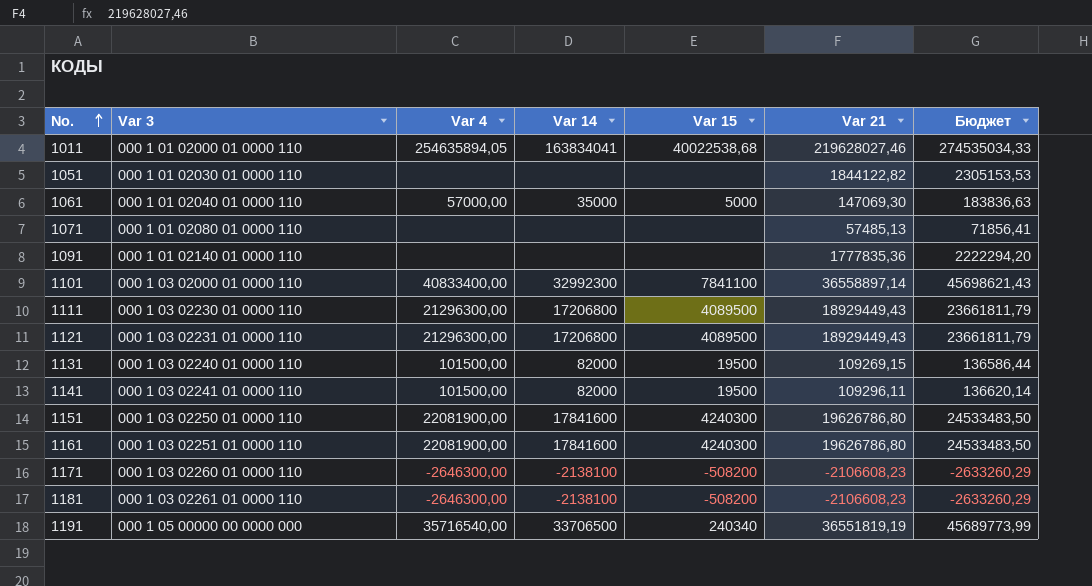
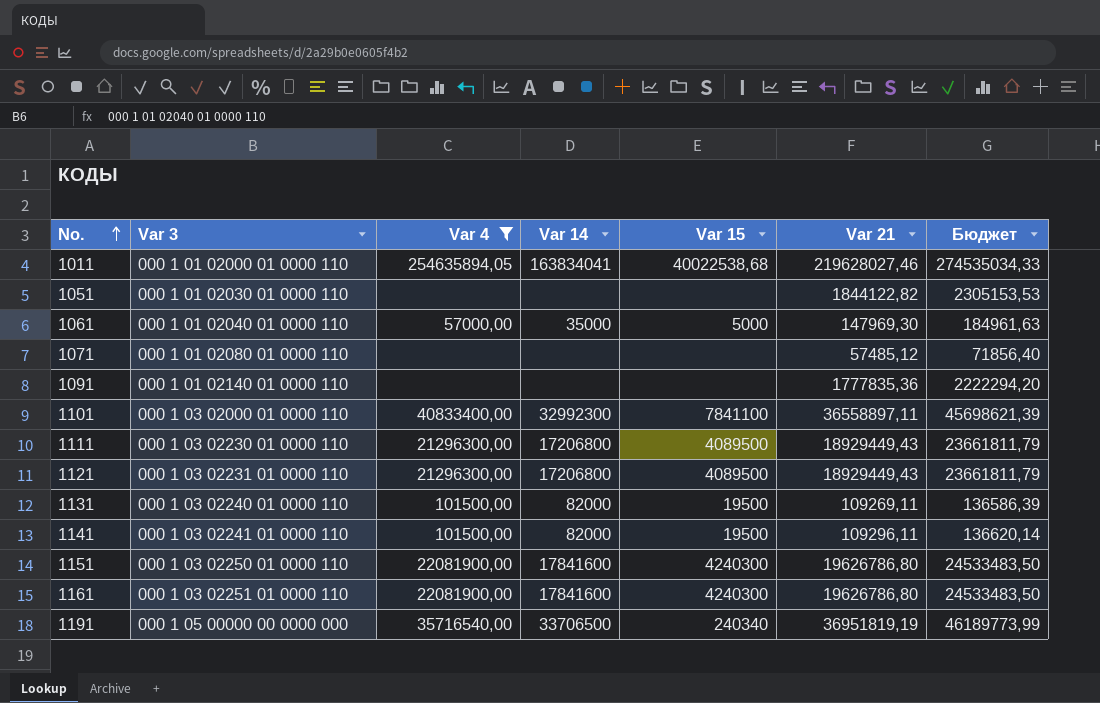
filter: none -> Var 4 != -2646300,00
1061 | Var 21: 147069,30 -> 147969,30
1061 | Бюджет: 183836,63 -> 184961,63
1071 | Var 21: 57485,13 -> 57485,12
1071 | Бюджет: 71856,41 -> 71856,40
1101 | Var 21: 36558897,14 -> 36558897,11
1101 | Бюджет: 45698621,43 -> 45698621,39
1131 | Var 21: 109269,15 -> 109269,11
1131 | Бюджет: 136586,44 -> 136586,39
1191 | Var 21: 36551819,19 -> 36951819,19
1191 | Бюджет: 45689773,99 -> 46189773,99

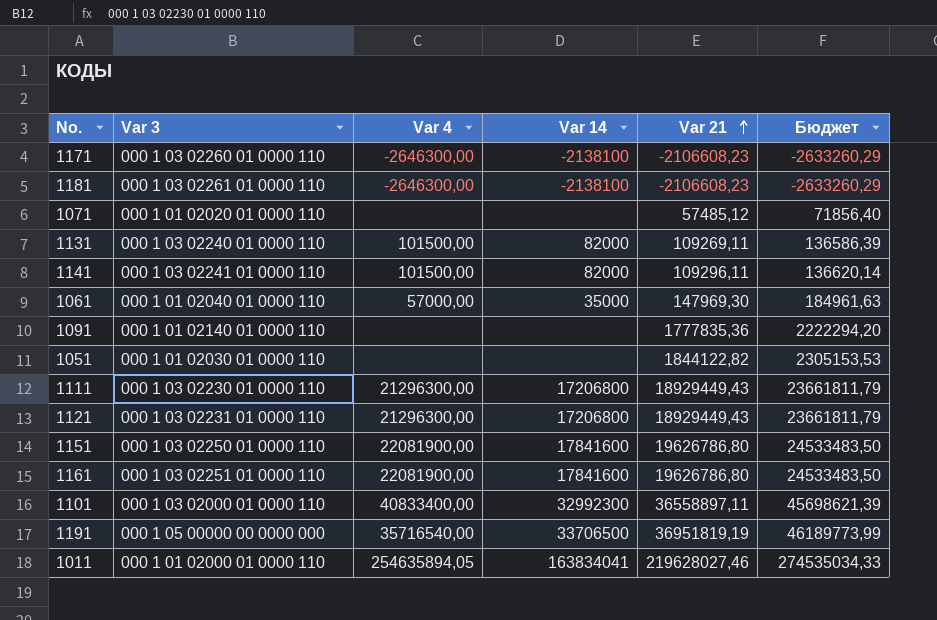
filter: Var 4 != -2646300,00 -> none
row order: No. ascending -> Var 21 ascending
column Var 15 | position: 5 -> none
1071 | Var 3: 000 1 01 02080 01 0000 110 -> 000 1 01 02020 01 0000 110

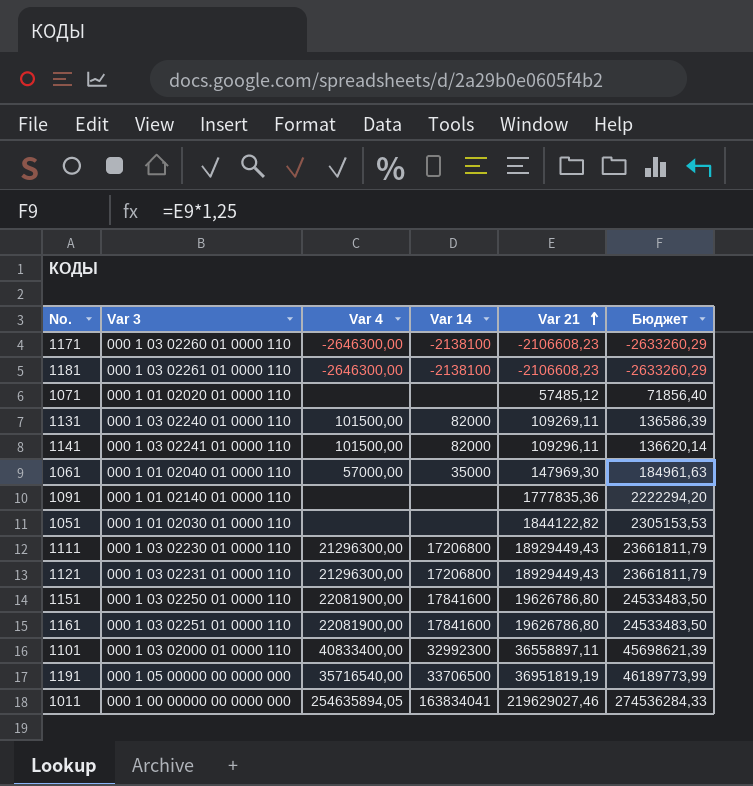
1011 | Var 3: 000 1 01 02000 01 0000 110 -> 000 1 00 00000 00 0000 000
1011 | Var 21: 219628027,46 -> 219629027,46
1011 | Бюджет: 274535034,33 -> 274536284,33

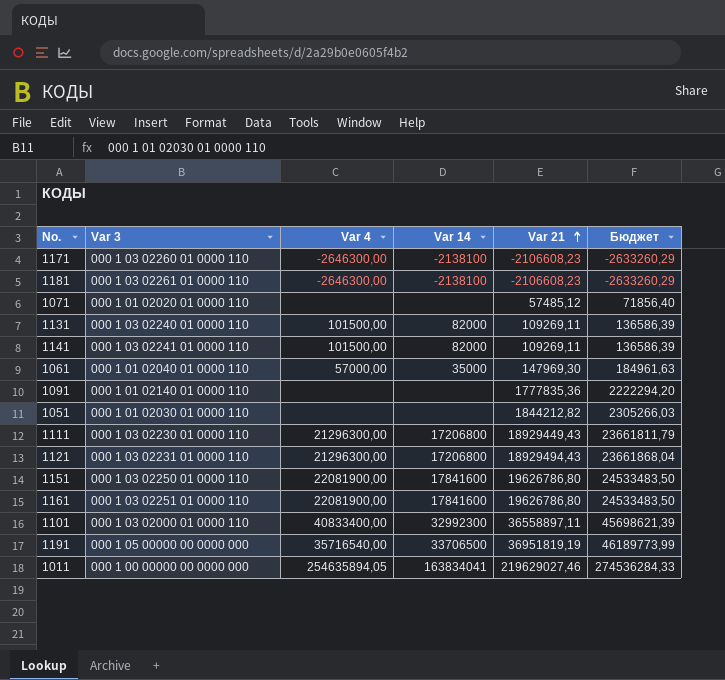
1141 | Var 21: 109296,11 -> 109269,11
1141 | Бюджет: 136620,14 -> 136586,39
1051 | Var 21: 1844122,82 -> 1844212,82
1051 | Бюджет: 2305153,53 -> 2305266,03
1121 | Var 21: 18929449,43 -> 18929494,43
1121 | Бюджет: 23661811,79 -> 23661868,04

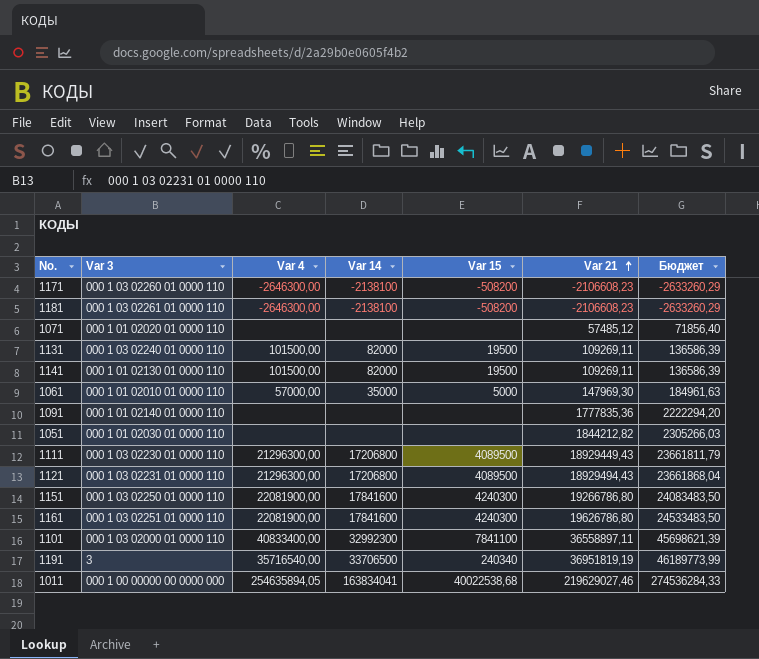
column Var 15 | position: none -> 5
1141 | Var 3: 000 1 03 02241 01 0000 110 -> 000 1 01 02130 01 0000 110
1061 | Var 3: 000 1 01 02040 01 0000 110 -> 000 1 01 02010 01 0000 110
1151 | Var 21: 19626786,80 -> 19266786,80
1151 | Бюджет: 24533483,50 -> 24083483,50
1191 | Var 3: 000 1 05 00000 00 0000 000 -> 3

